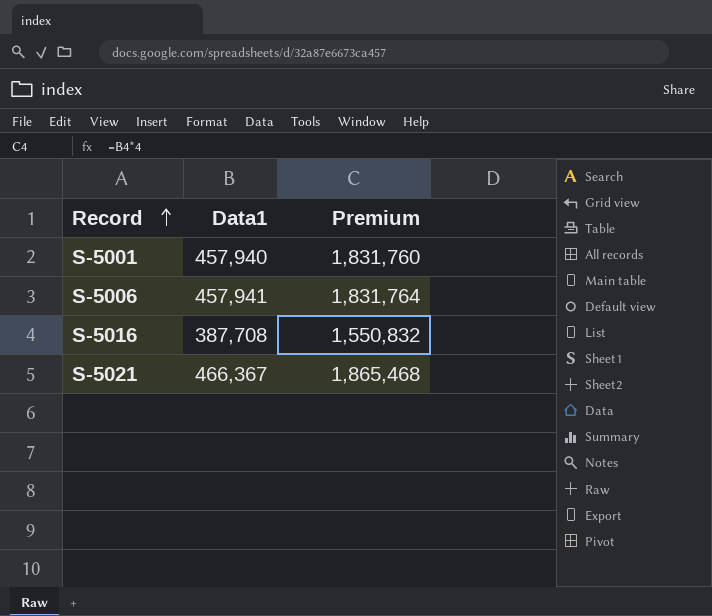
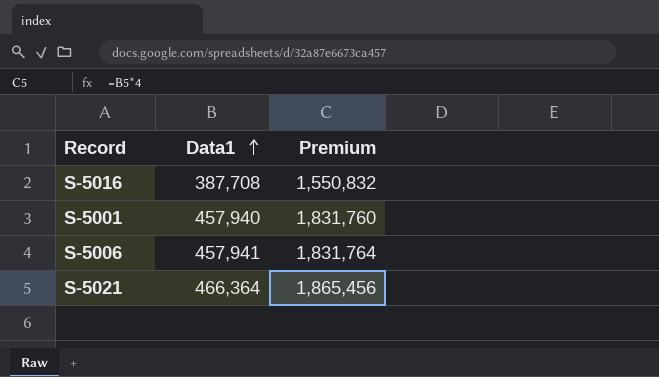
row order: Record ascending -> Data1 ascending
S-5021 | Data1: 466,367 -> 466,364
S-5021 | Premium: 1,865,468 -> 1,865,456

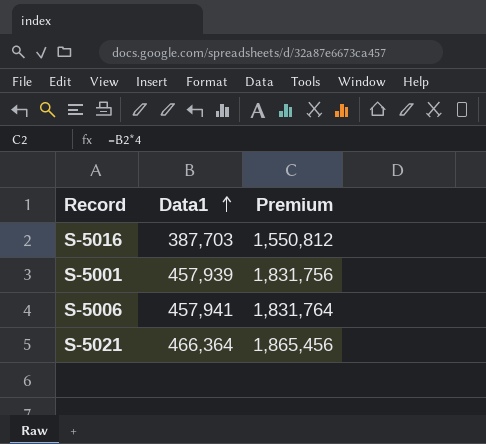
S-5016 | Data1: 387,708 -> 387,703
S-5016 | Premium: 1,550,832 -> 1,550,812
S-5001 | Data1: 457,940 -> 457,939
S-5001 | Premium: 1,831,760 -> 1,831,756

